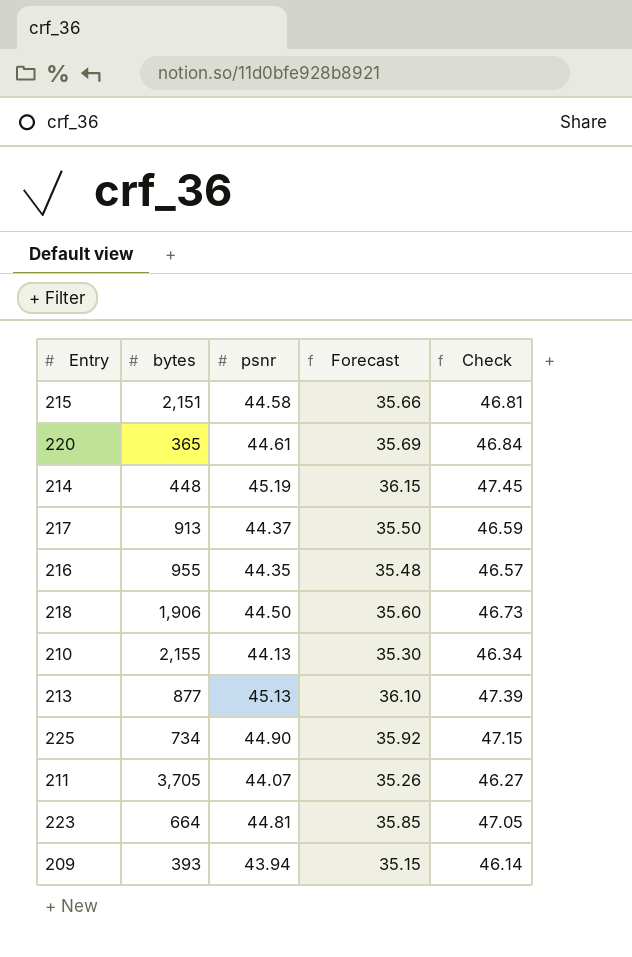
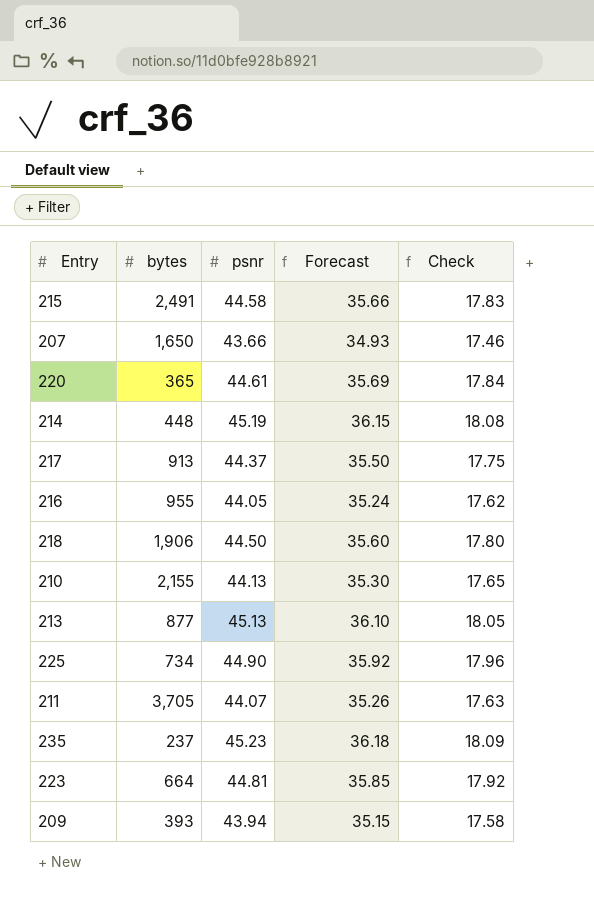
column Check | formula: [psnr] * 1.05 -> [psnr] * 0.4
215 | bytes: 2,151 -> 2,491
row 207: none -> 1,650 | 43.66 | 34.93 | 17.46
216 | psnr: 44.35 -> 44.05
216 | Forecast: 35.48 -> 35.24
row 235: none -> 237 | 45.23 | 36.18 | 18.09

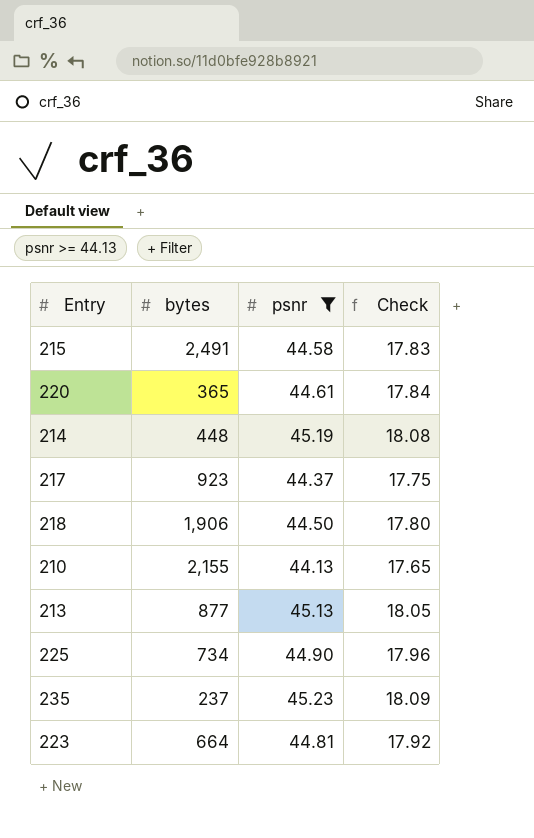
filter: none -> psnr >= 44.13
column Forecast | formula: [psnr] * 0.8 -> none
217 | bytes: 913 -> 923

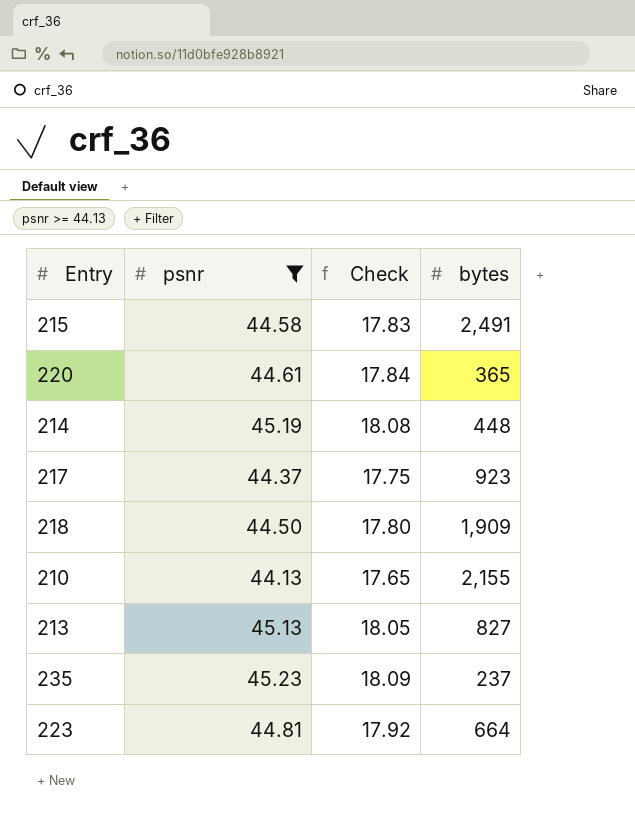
column bytes | position: 2 -> 4
row 225: 734 | 44.90 | 17.96 -> none
218 | bytes: 1,906 -> 1,909
213 | bytes: 877 -> 827

